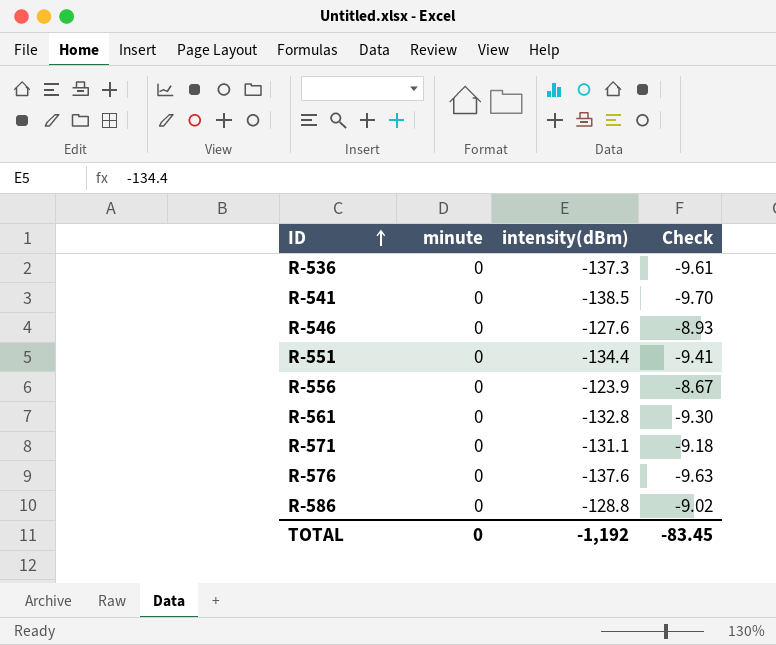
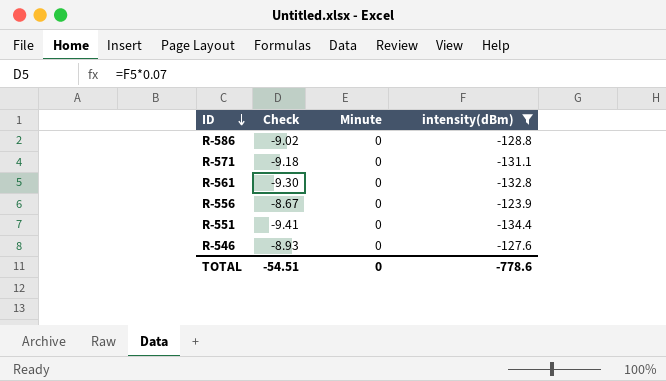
filter: none -> intensity(dBm) >= -134.4
row order: ID ascending -> ID descending
column Check | position: 4 -> 2
column name: minute -> Minute
TOTAL | Check: -83.45 -> -54.51
TOTAL | intensity(dBm): -1,192 -> -778.6

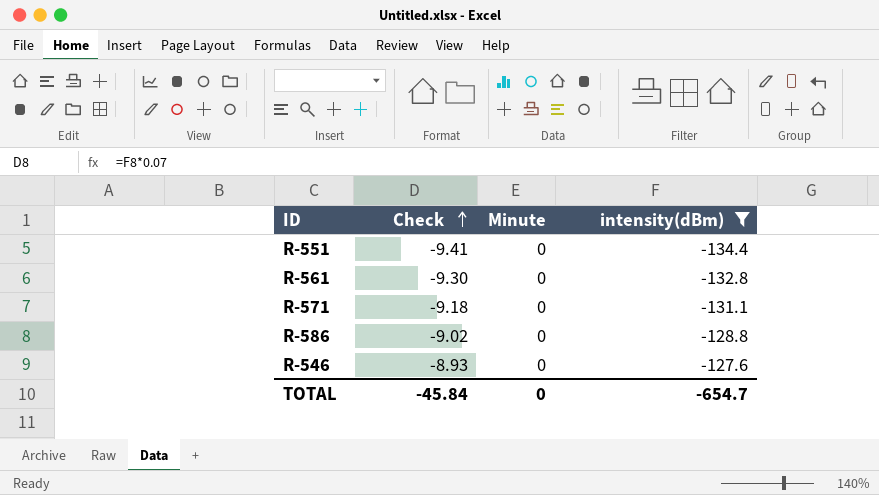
row order: ID descending -> Check ascending
row R-556: -8.67 | 0 | -123.9 -> none
TOTAL | Check: -54.51 -> -45.84
TOTAL | intensity(dBm): -778.6 -> -654.7

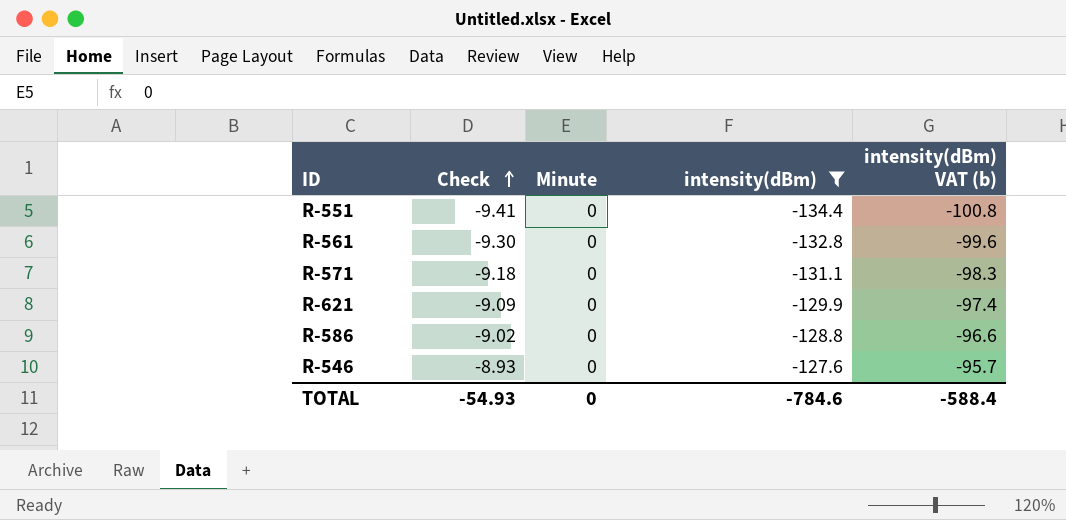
column intensity(dBm) VAT (b) | formula: none -> [intensity(dBm)] * 0.75
row R-621: none -> -9.09 | 0 | -129.9 | -97.4
TOTAL | Check: -45.84 -> -54.93
TOTAL | intensity(dBm): -654.7 -> -784.6

